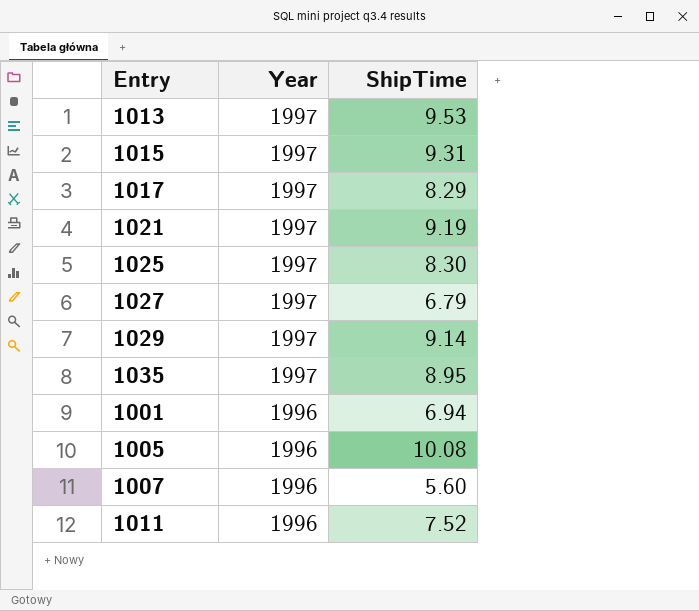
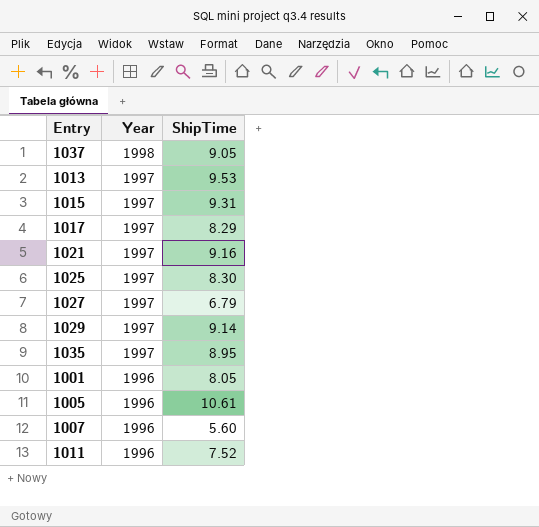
row 1037: none -> 1998 | 9.05
1021 | ShipTime: 9.19 -> 9.16
1001 | ShipTime: 6.94 -> 8.05
1005 | ShipTime: 10.08 -> 10.61

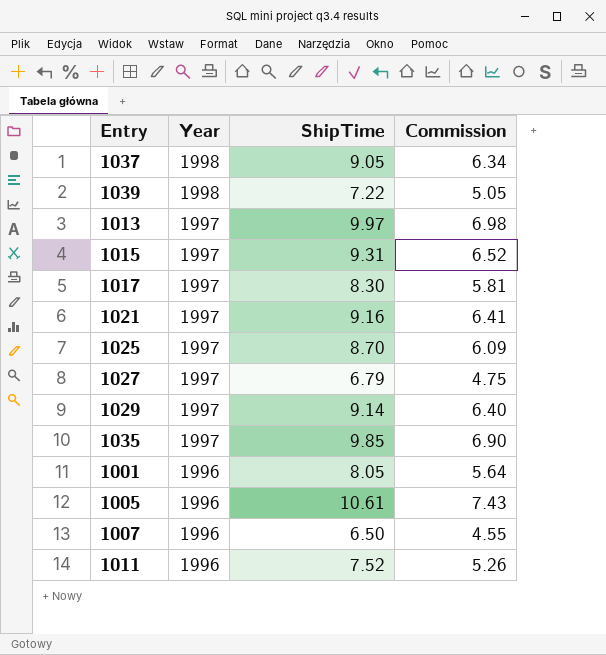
column Commission | formula: none -> [ShipTime] * 0.7
row 1039: none -> 1998 | 7.22 | 5.05
1013 | ShipTime: 9.53 -> 9.97
1017 | ShipTime: 8.29 -> 8.30
1025 | ShipTime: 8.30 -> 8.70
1035 | ShipTime: 8.95 -> 9.85
1007 | ShipTime: 5.60 -> 6.50

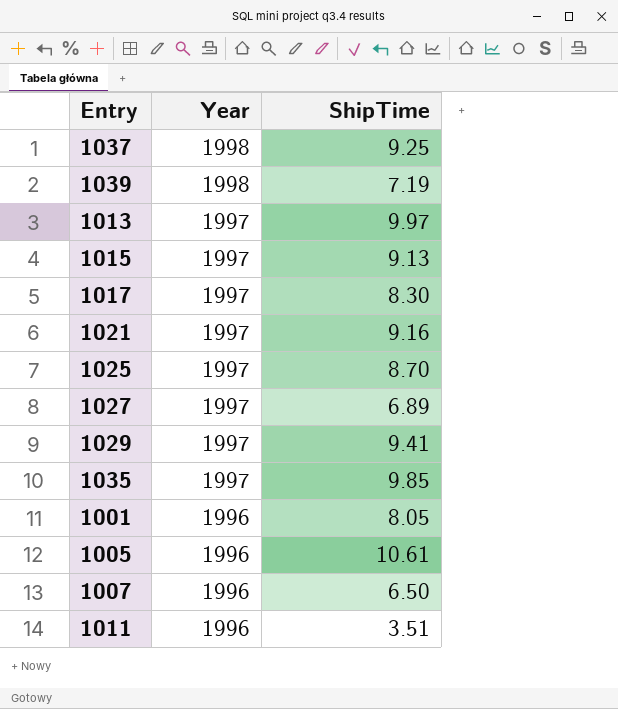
column Commission | formula: [ShipTime] * 0.7 -> none
1037 | ShipTime: 9.05 -> 9.25
1039 | ShipTime: 7.22 -> 7.19
1015 | ShipTime: 9.31 -> 9.13
1027 | ShipTime: 6.79 -> 6.89
1029 | ShipTime: 9.14 -> 9.41
1011 | ShipTime: 7.52 -> 3.51

